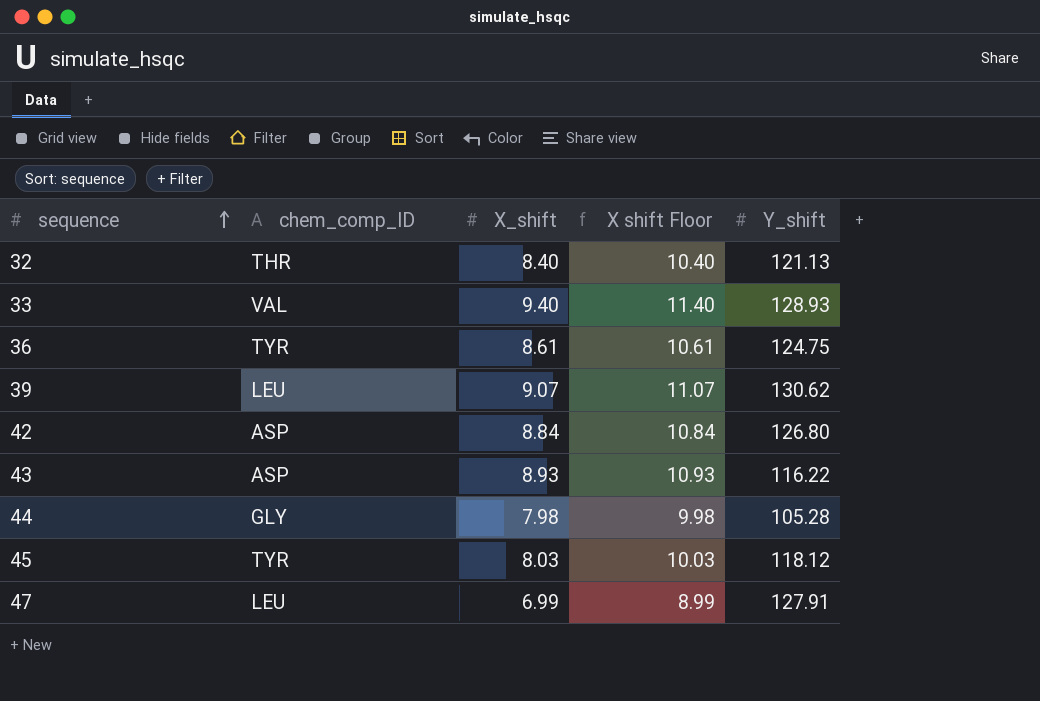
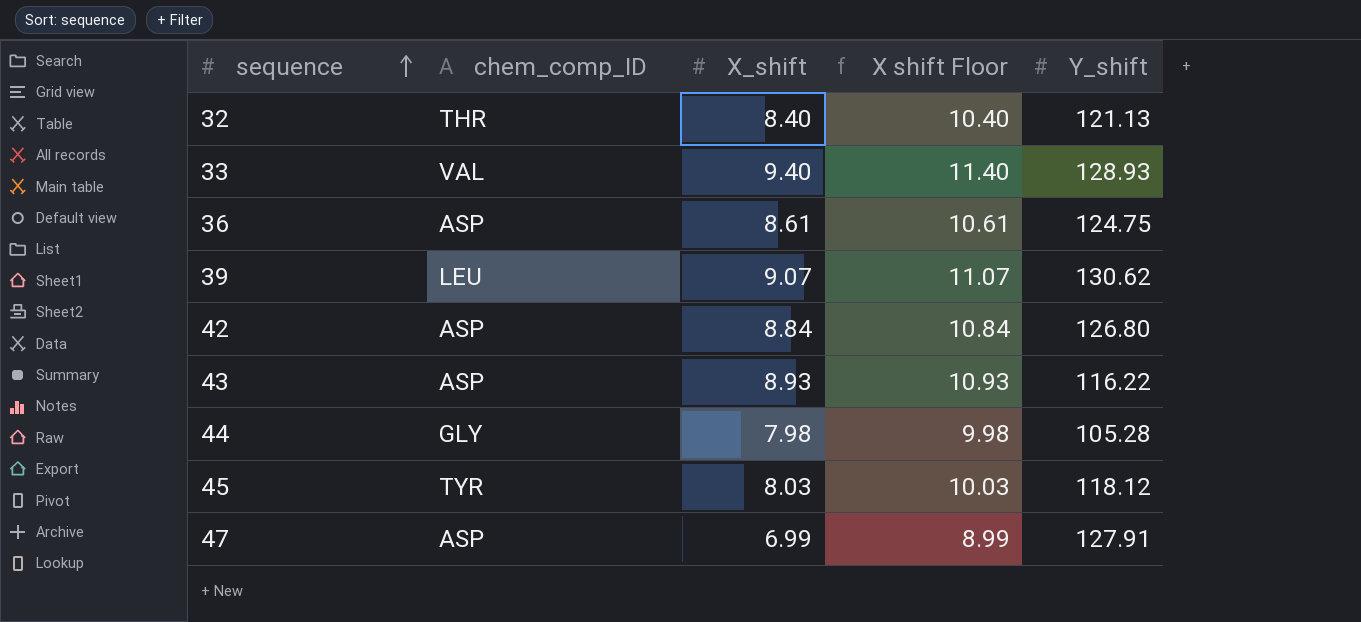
36 | chem_comp_ID: TYR -> ASP
47 | chem_comp_ID: LEU -> ASP

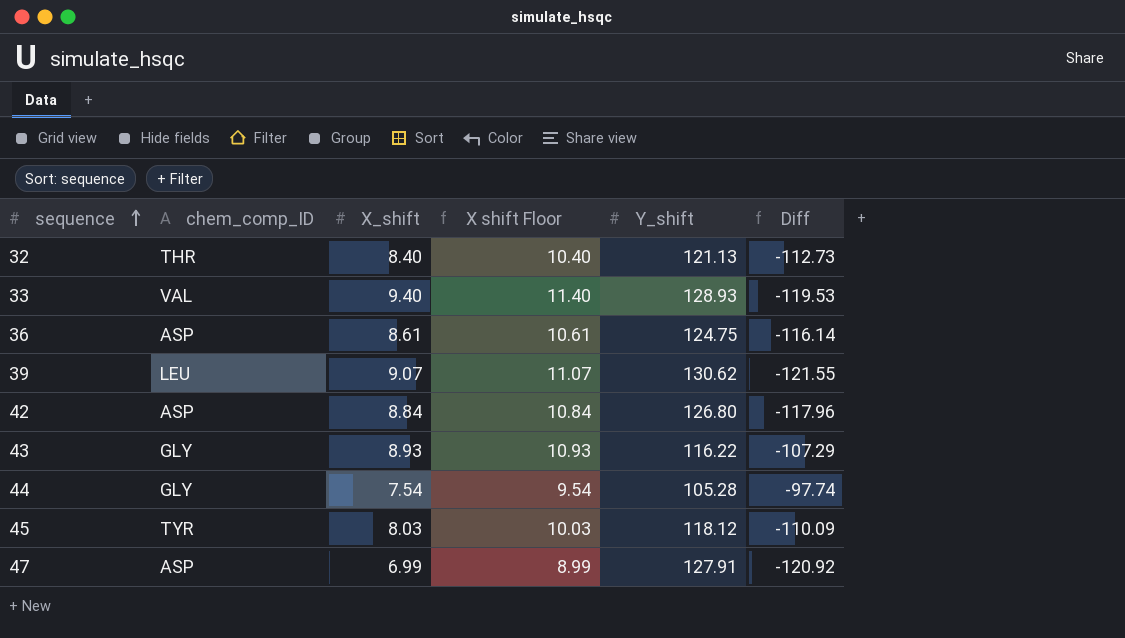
column Diff | formula: none -> [X_shift] - [Y_shift]
43 | chem_comp_ID: ASP -> GLY
44 | X_shift: 7.98 -> 7.54
44 | X shift Floor: 9.98 -> 9.54

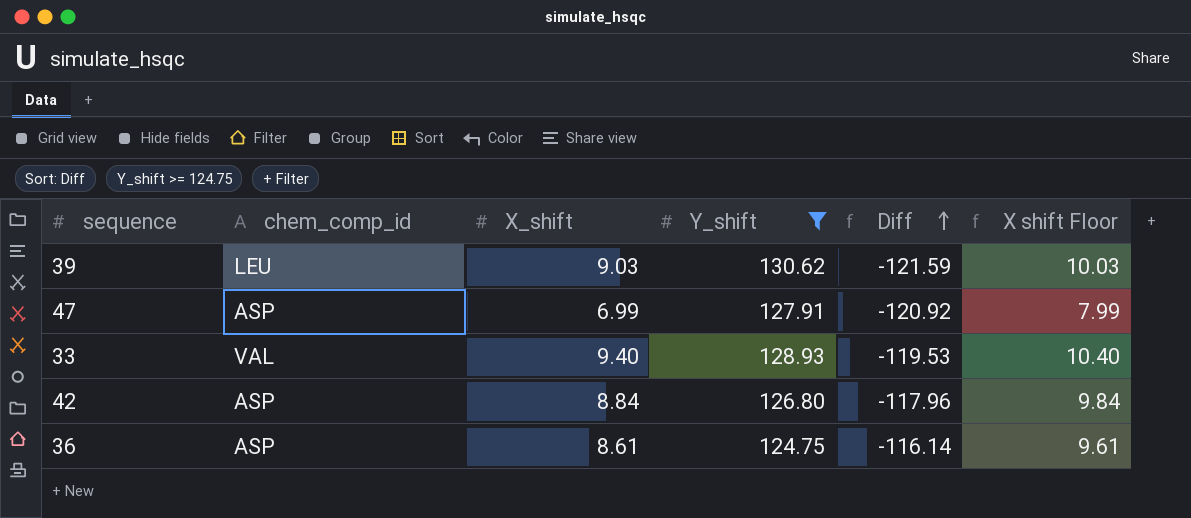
filter: none -> Y_shift >= 124.75
row order: sequence ascending -> Diff ascending
column name: chem_comp_ID -> chem_comp_id
column X shift Floor | formula: [X_shift] + 2 -> [X_shift] + 1
column X shift Floor | position: 4 -> 6
39 | X_shift: 9.07 -> 9.03
39 | Diff: -121.55 -> -121.59

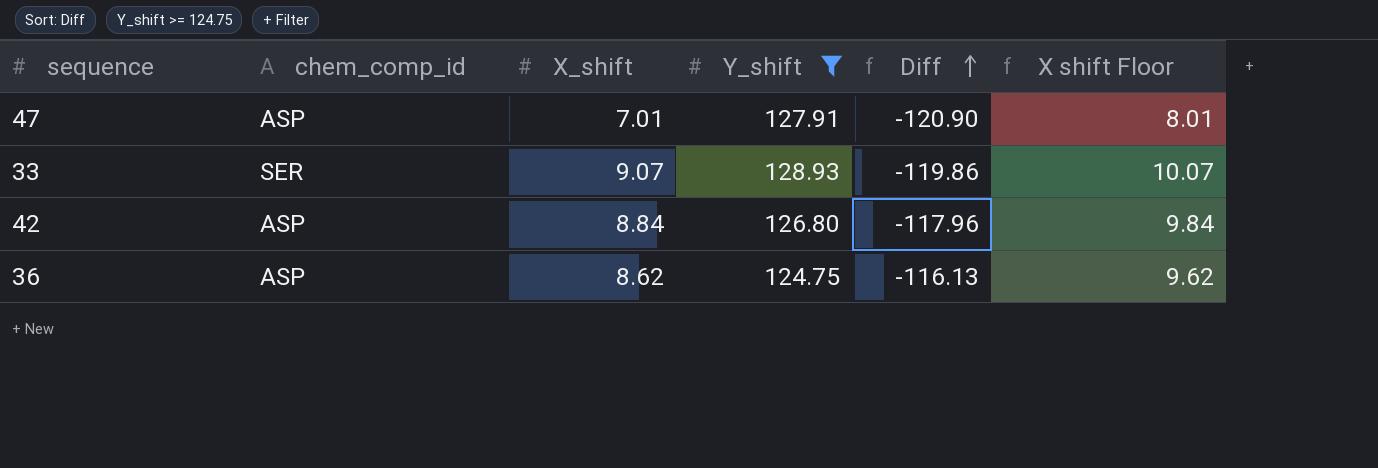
row 39: LEU | 9.03 | 130.62 | -121.59 | 10.03 -> none
47 | X_shift: 6.99 -> 7.01
47 | Diff: -120.92 -> -120.90
47 | X shift Floor: 7.99 -> 8.01
33 | chem_comp_id: VAL -> SER
33 | X_shift: 9.40 -> 9.07
33 | Diff: -119.53 -> -119.86
33 | X shift Floor: 10.40 -> 10.07
36 | X_shift: 8.61 -> 8.62
36 | Diff: -116.14 -> -116.13
36 | X shift Floor: 9.61 -> 9.62

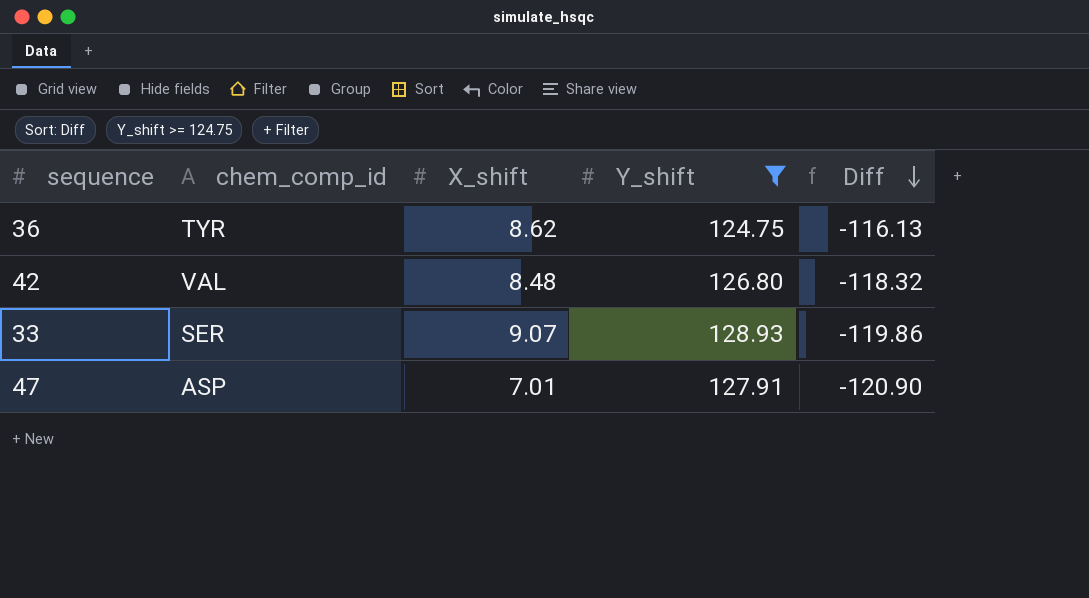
row order: Diff ascending -> Diff descending
column X shift Floor | formula: [X_shift] + 1 -> none
36 | chem_comp_id: ASP -> TYR
42 | chem_comp_id: ASP -> VAL
42 | X_shift: 8.84 -> 8.48
42 | Diff: -117.96 -> -118.32

